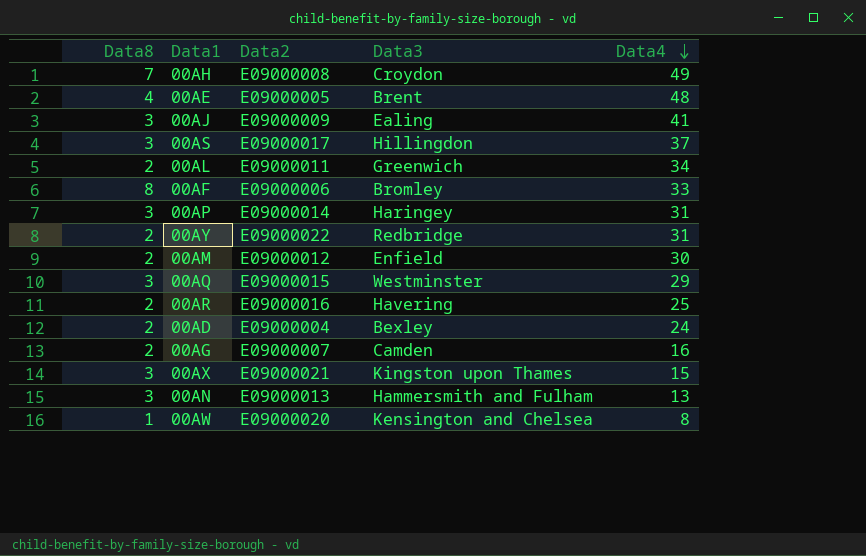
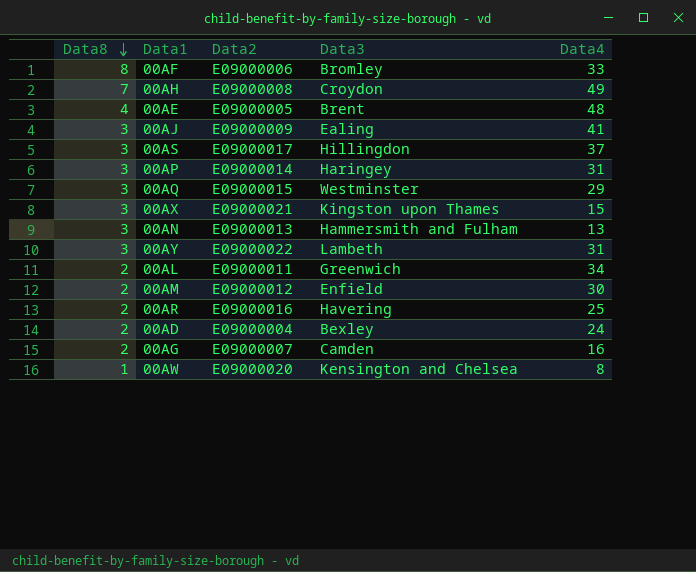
row order: Data4 descending -> Data8 descending
00AY | Data8: 2 -> 3
00AY | Data3: Redbridge -> Lambeth

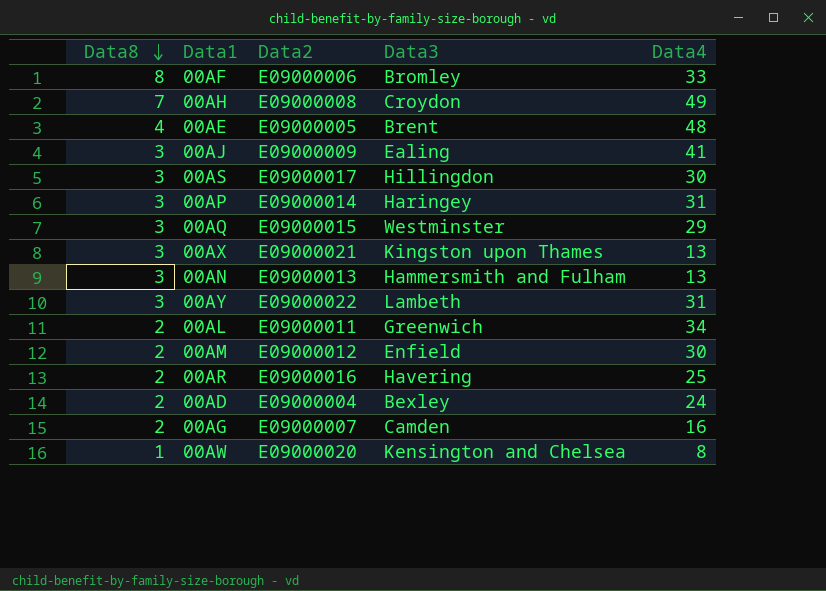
00AS | Data4: 37 -> 30
00AX | Data4: 15 -> 13

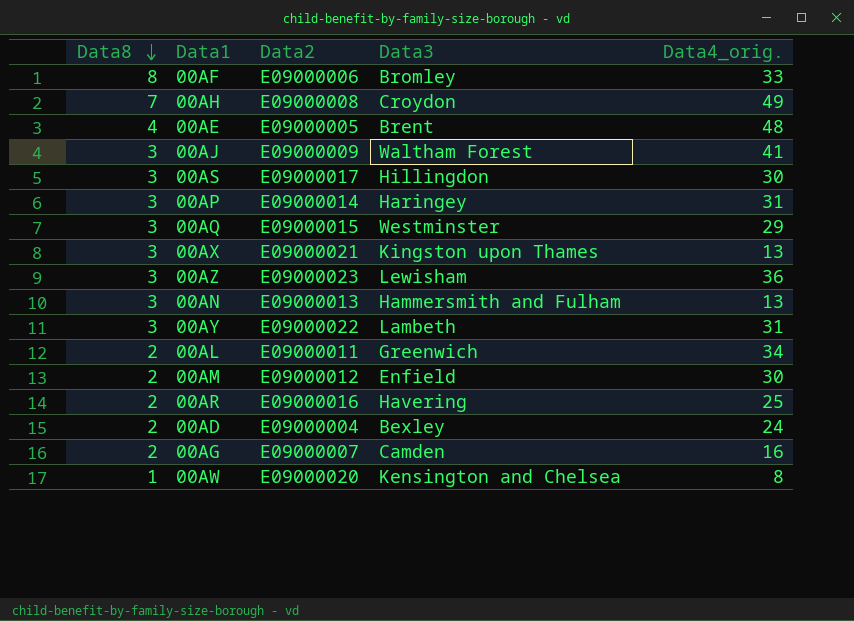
column name: Data4 -> Data4_orig.
00AJ | Data3: Ealing -> Waltham Forest
row 00AZ: none -> 3 | E09000023 | Lewisham | 36

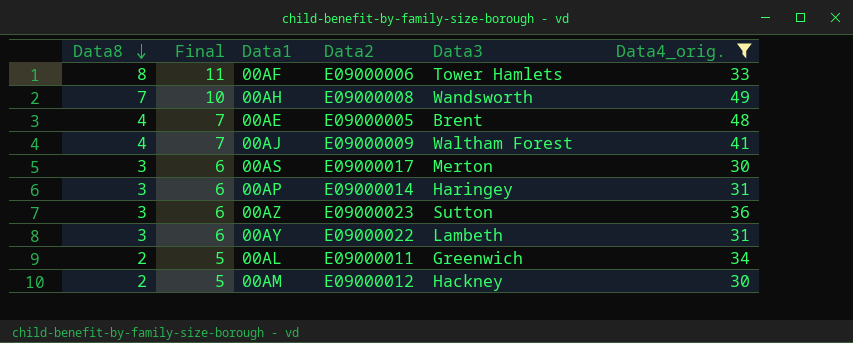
filter: none -> Data4_orig. >= 30
column Final | formula: none -> [Data8] + 3
00AF | Data3: Bromley -> Tower Hamlets
00AH | Data3: Croydon -> Wandsworth
00AJ | Data8: 3 -> 4
00AS | Data3: Hillingdon -> Merton
00AZ | Data3: Lewisham -> Sutton
00AM | Data3: Enfield -> Hackney

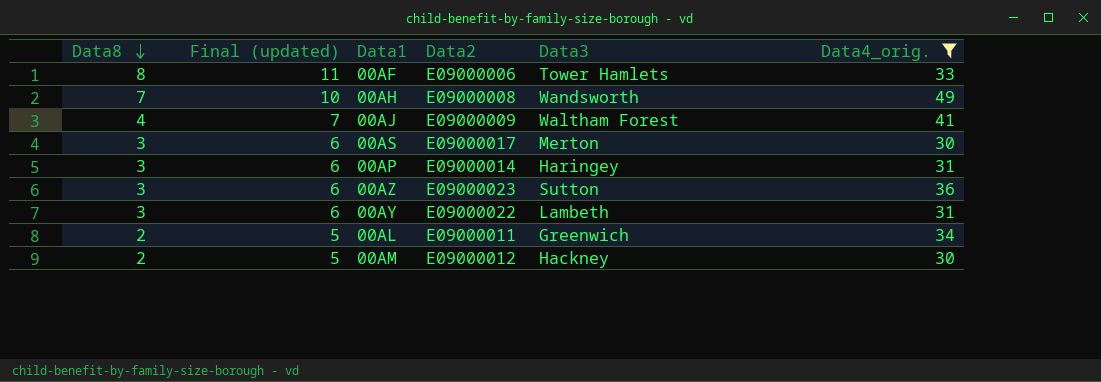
column name: Final -> Final (updated)
row 00AE: 4 | 7 | E09000005 | Brent | 48 -> none

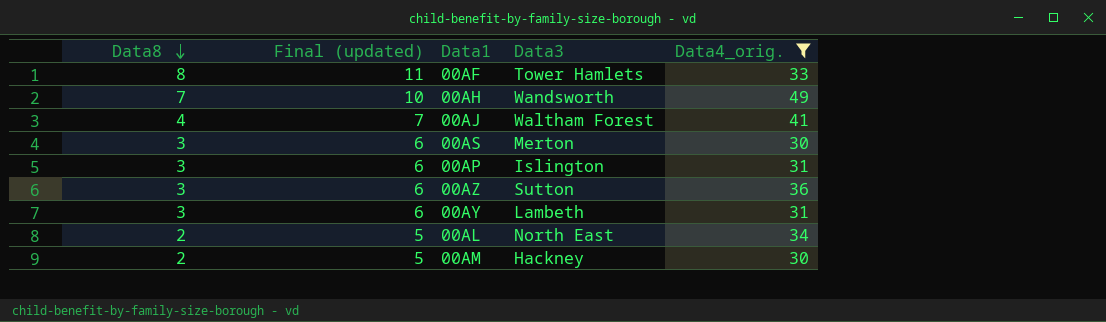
column Data2 | position: 4 -> none
00AP | Data3: Haringey -> Islington
00AL | Data3: Greenwich -> North East

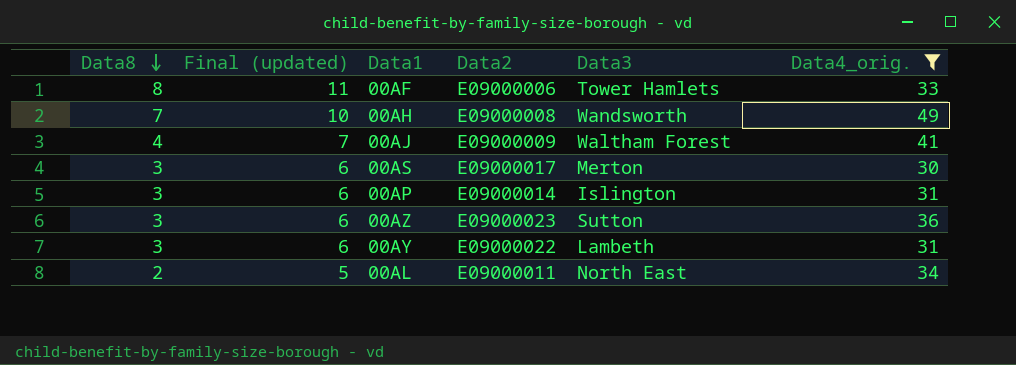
column Data2 | position: none -> 4
row 00AM: 2 | 5 | Hackney | 30 -> none

